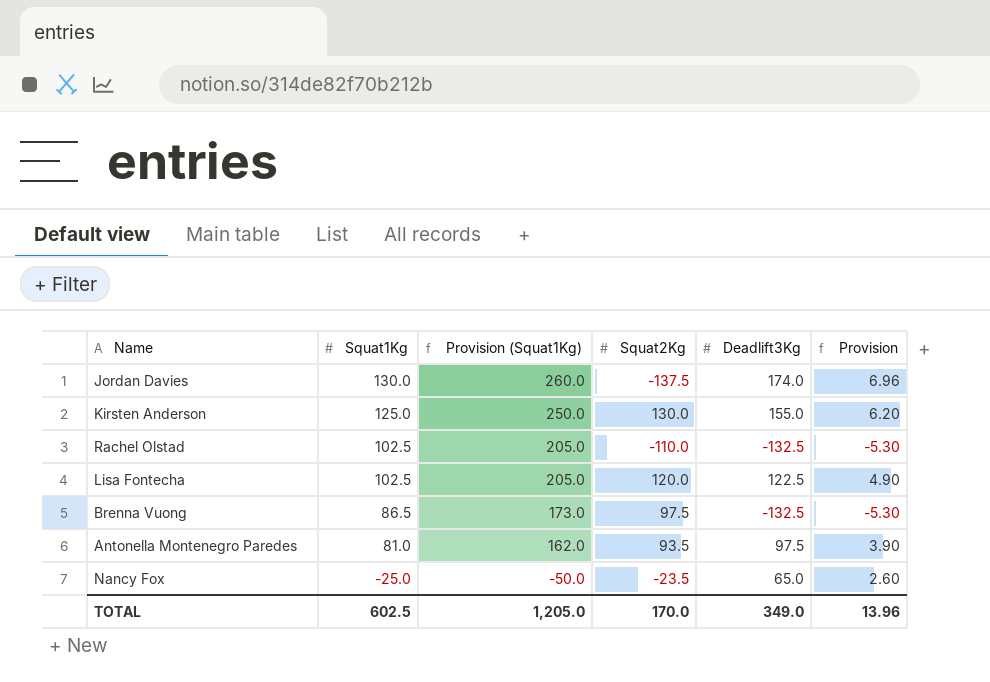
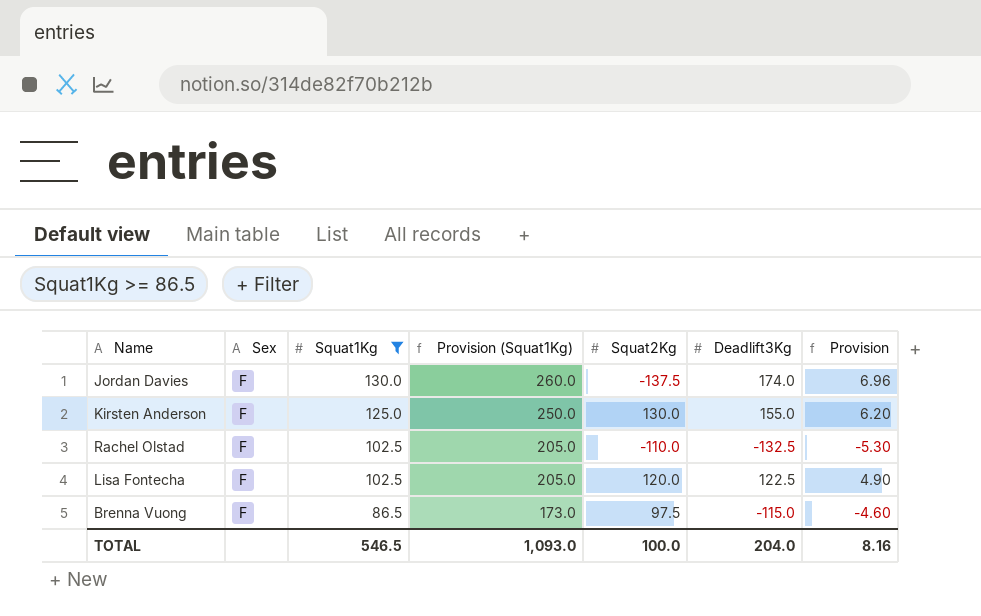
filter: none -> Squat1Kg >= 86.5
column Sex | position: none -> 2
Brenna Vuong | Deadlift3Kg: -132.5 -> -115.0
Brenna Vuong | Provision: -5.30 -> -4.60
TOTAL | Squat1Kg: 602.5 -> 546.5
TOTAL | Provision (Squat1Kg): 1,205.0 -> 1,093.0
TOTAL | Squat2Kg: 170.0 -> 100.0
TOTAL | Deadlift3Kg: 349.0 -> 204.0
TOTAL | Provision: 13.96 -> 8.16

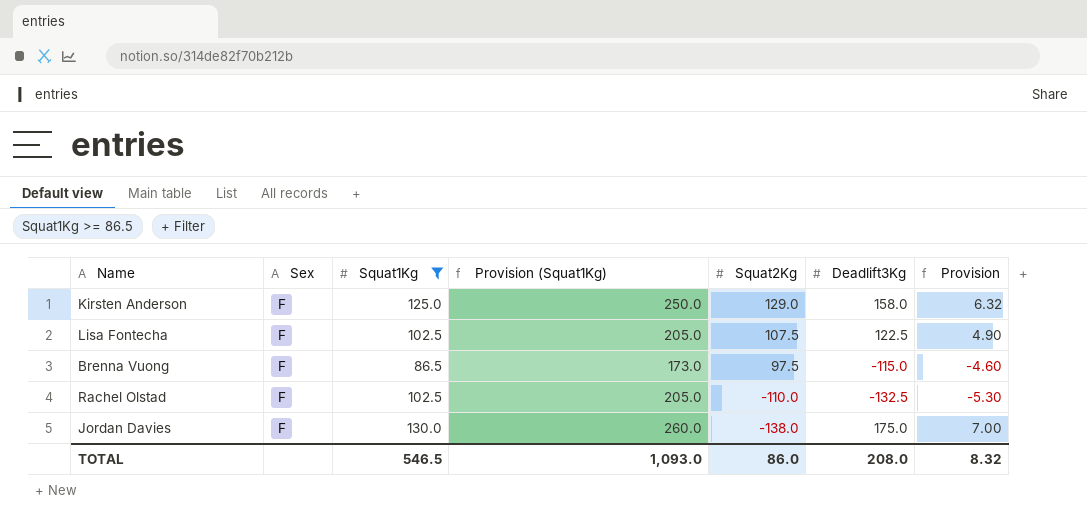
row order: Squat1Kg descending -> Squat2Kg descending
Kirsten Anderson | Squat2Kg: 130.0 -> 129.0
Kirsten Anderson | Deadlift3Kg: 155.0 -> 158.0
Kirsten Anderson | Provision: 6.20 -> 6.32
Lisa Fontecha | Squat2Kg: 120.0 -> 107.5
Jordan Davies | Squat2Kg: -137.5 -> -138.0
Jordan Davies | Deadlift3Kg: 174.0 -> 175.0
Jordan Davies | Provision: 6.96 -> 7.00
TOTAL | Squat2Kg: 100.0 -> 86.0
TOTAL | Deadlift3Kg: 204.0 -> 208.0
TOTAL | Provision: 8.16 -> 8.32

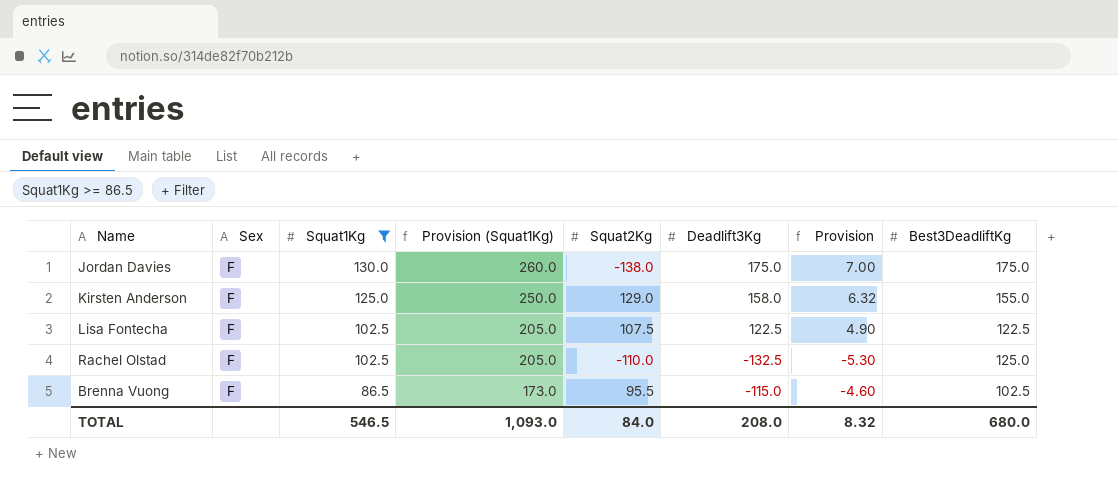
row order: Squat2Kg descending -> Squat1Kg descending
column Best3DeadliftKg | position: none -> 8
Brenna Vuong | Squat2Kg: 97.5 -> 95.5
TOTAL | Squat2Kg: 86.0 -> 84.0

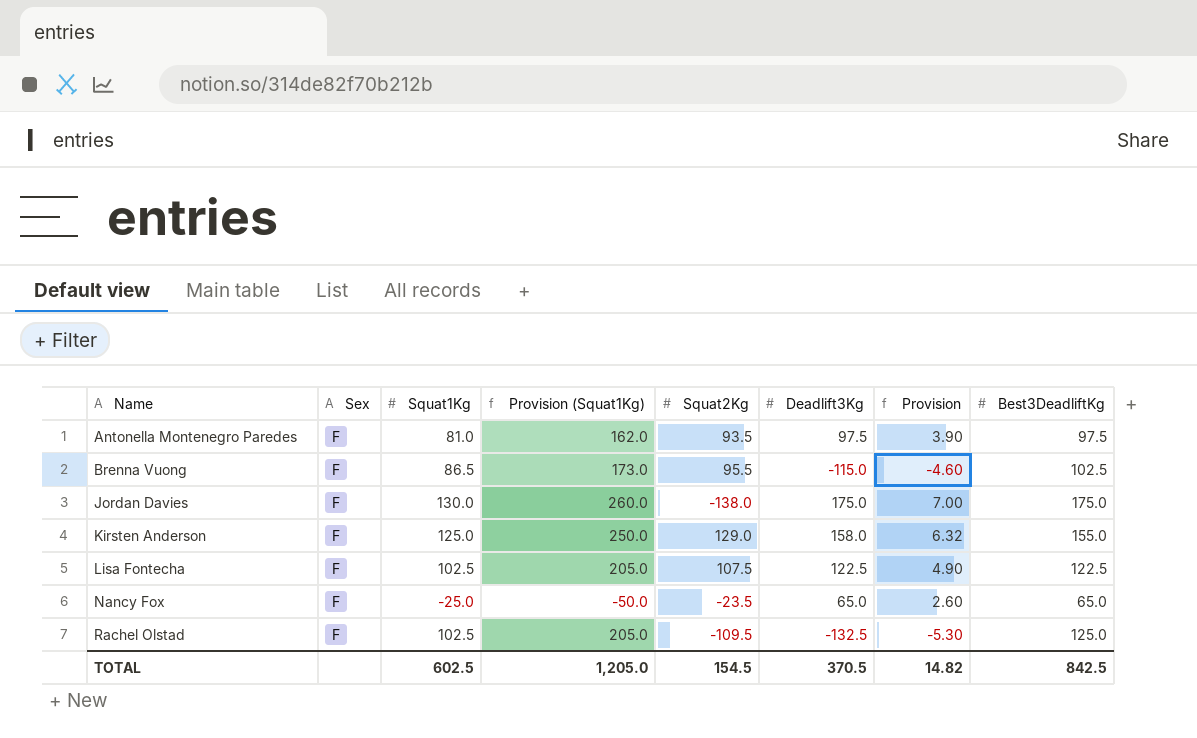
filter: Squat1Kg >= 86.5 -> none
row order: Squat1Kg descending -> Name ascending
Rachel Olstad | Squat2Kg: -110.0 -> -109.5
TOTAL | Squat1Kg: 546.5 -> 602.5
TOTAL | Provision (Squat1Kg): 1,093.0 -> 1,205.0
TOTAL | Squat2Kg: 84.0 -> 154.5
TOTAL | Deadlift3Kg: 208.0 -> 370.5
TOTAL | Provision: 8.32 -> 14.82
TOTAL | Best3DeadliftKg: 680.0 -> 842.5

